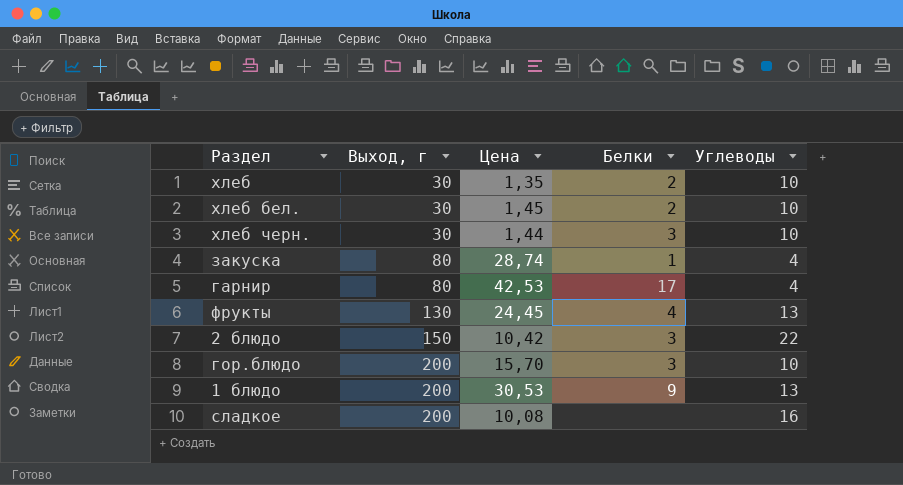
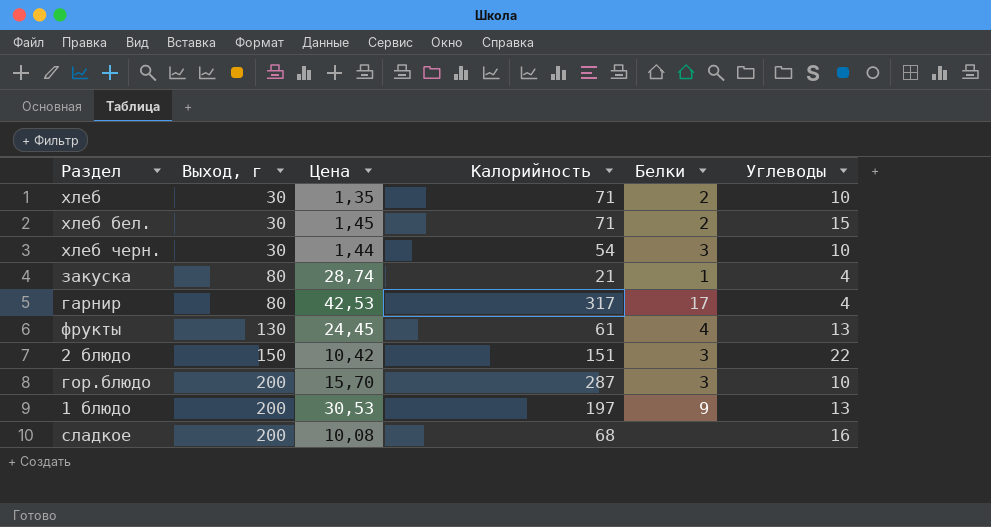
column Калорийность | position: none -> 4
хлеб бел. | Углеводы: 10 -> 15

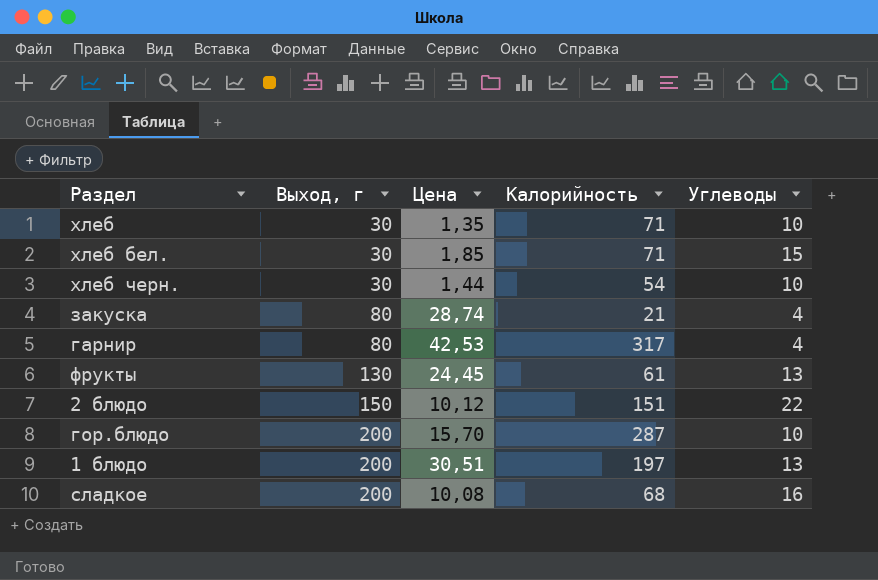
column Белки | position: 5 -> none
хлеб бел. | Цена: 1,45 -> 1,85
2 блюдо | Цена: 10,42 -> 10,12
1 блюдо | Цена: 30,53 -> 30,51

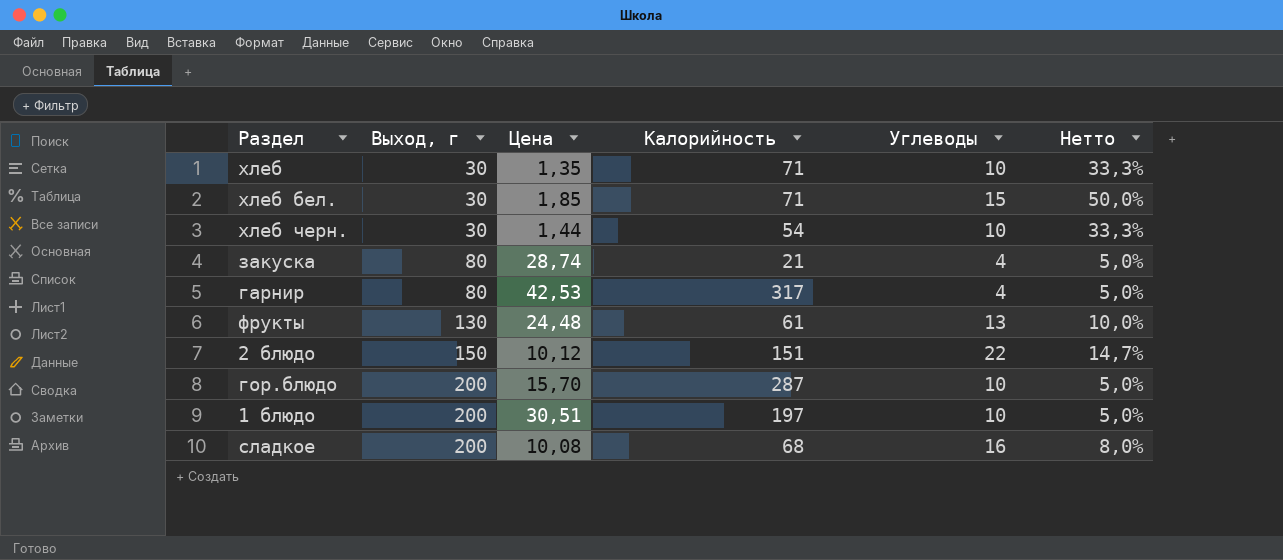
column Нетто | formula: none -> [Углеводы] / [Выход, г]
фрукты | Цена: 24,45 -> 24,48
1 блюдо | Углеводы: 13 -> 10

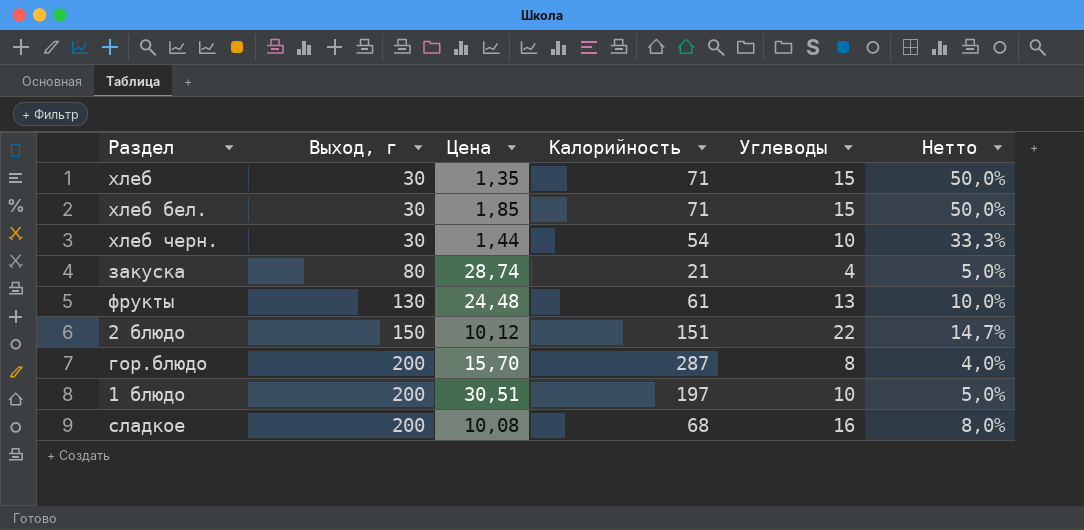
row гарнир: 80 | 42,53 | 317 | 4 | 5,0% -> none
хлеб | Углеводы: 10 -> 15
хлеб | Нетто: 33,3% -> 50,0%
гор.блюдо | Углеводы: 10 -> 8
гор.блюдо | Нетто: 5,0% -> 4,0%

